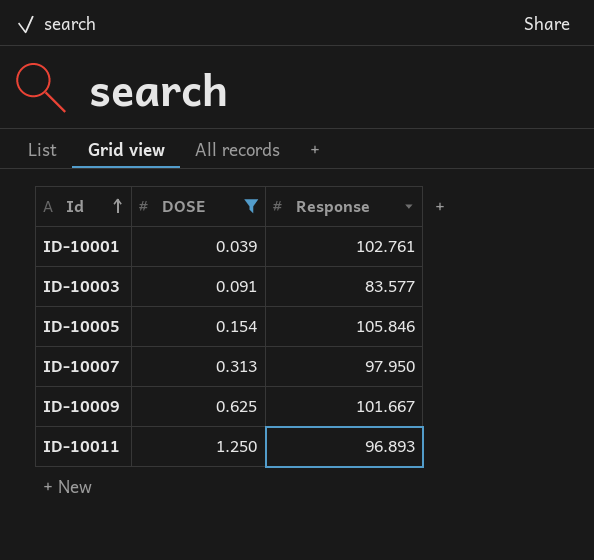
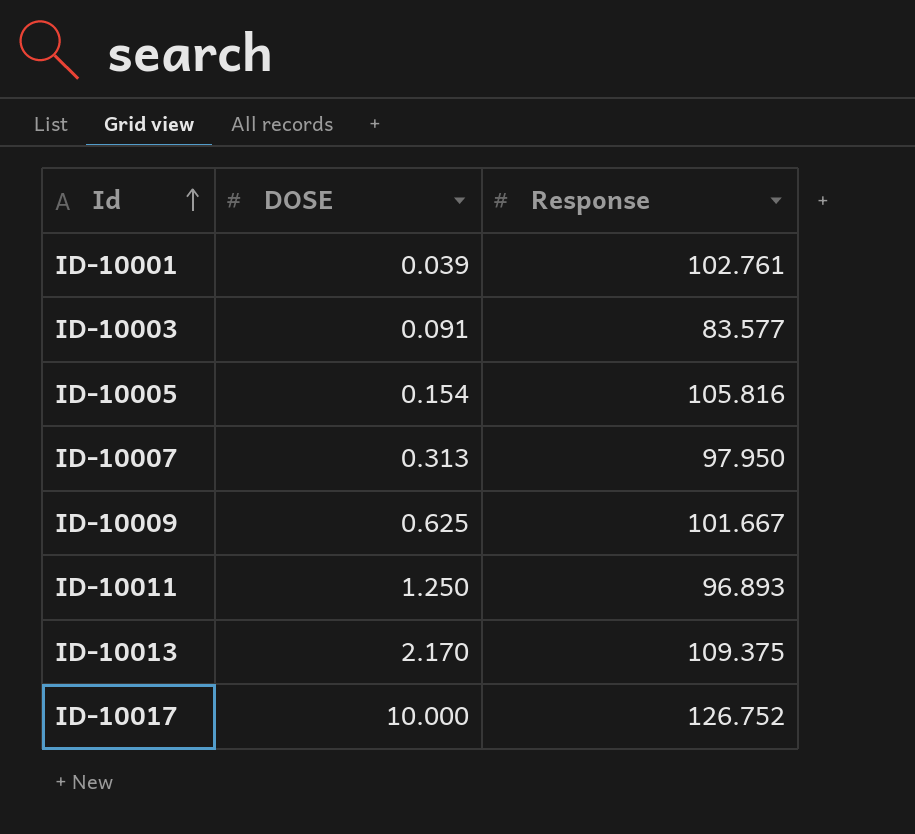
filter: DOSE <= 1.250 -> none
ID-10005 | Response: 105.846 -> 105.816

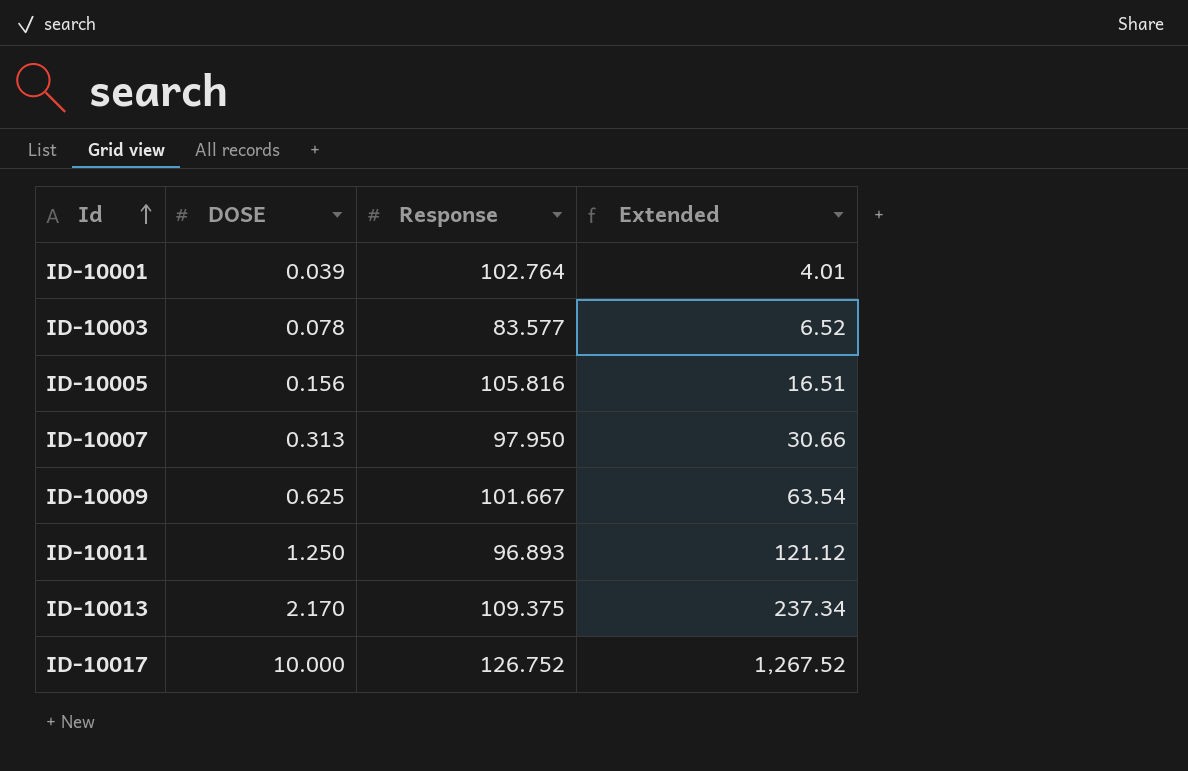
column Extended | formula: none -> [DOSE] * [Response]
ID-10001 | Response: 102.761 -> 102.764
ID-10003 | DOSE: 0.091 -> 0.078
ID-10005 | DOSE: 0.154 -> 0.156

